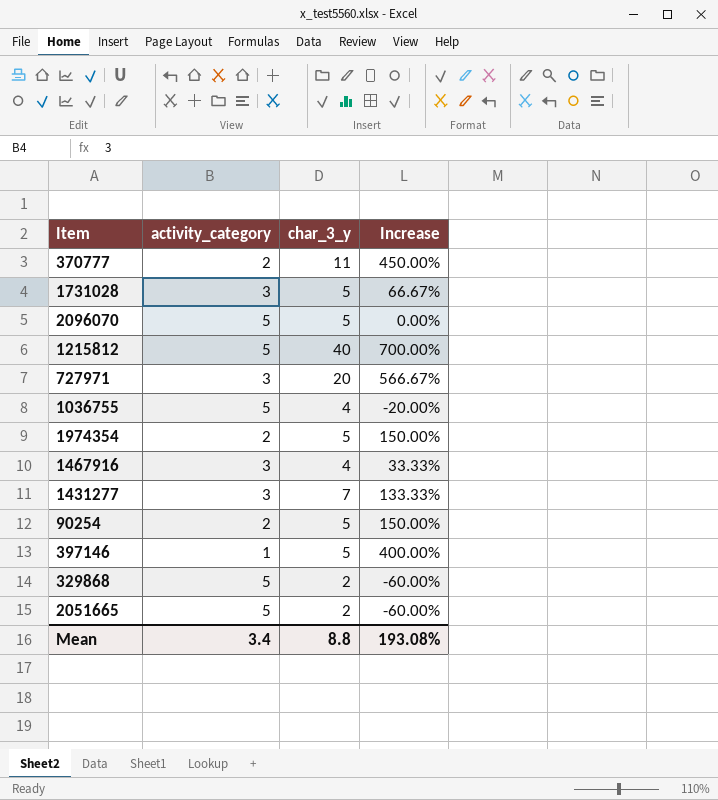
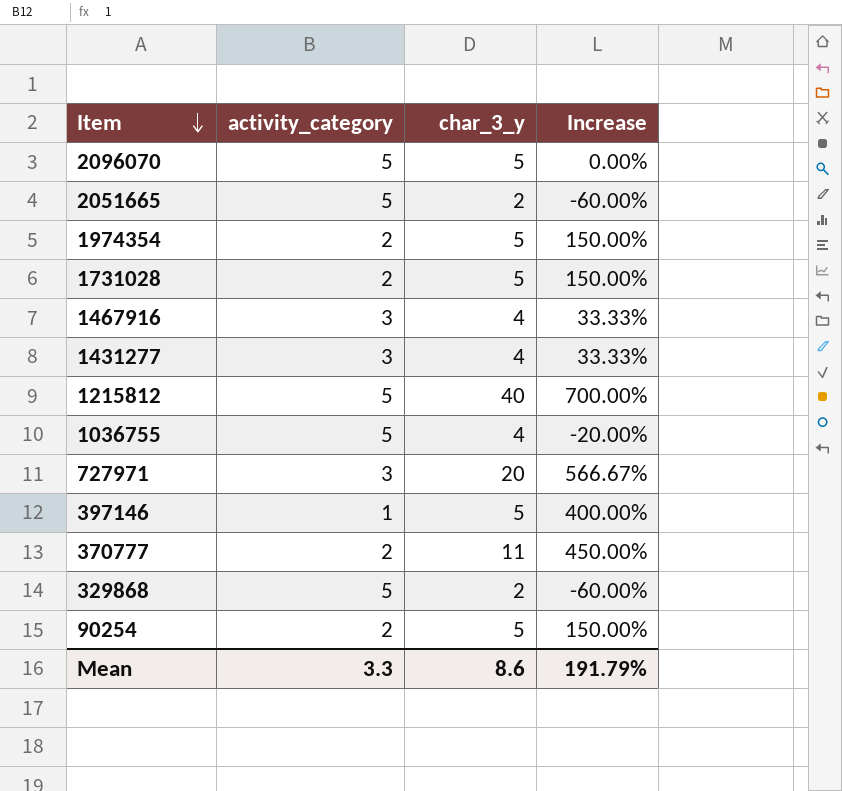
row order: none -> Item descending
1731028 | activity_category: 3 -> 2
1731028 | Increase: 66.67% -> 150.00%
1431277 | char_3_y: 7 -> 4
1431277 | Increase: 133.33% -> 33.33%
Mean | activity_category: 3.4 -> 3.3
Mean | char_3_y: 8.8 -> 8.6
Mean | Increase: 193.08% -> 191.79%

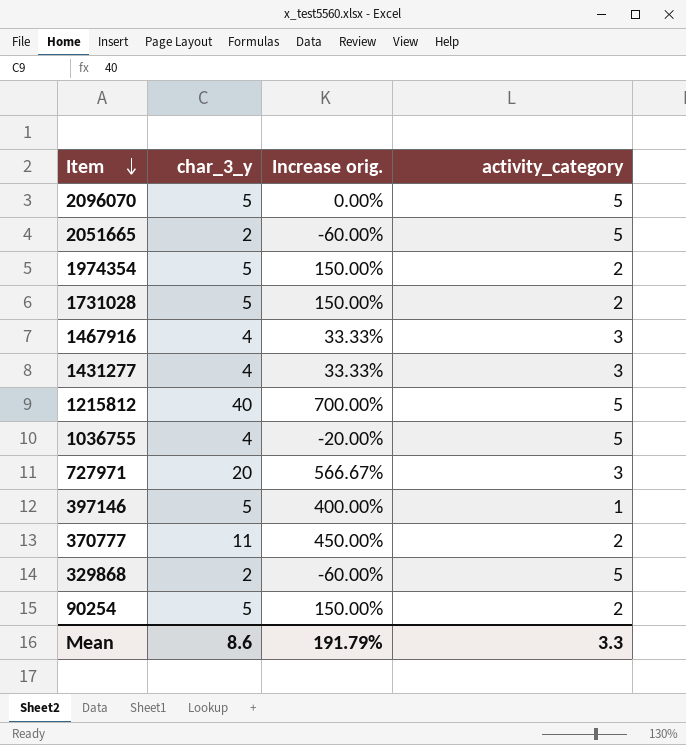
column name: Increase -> Increase orig.
column activity_category | position: 2 -> 4

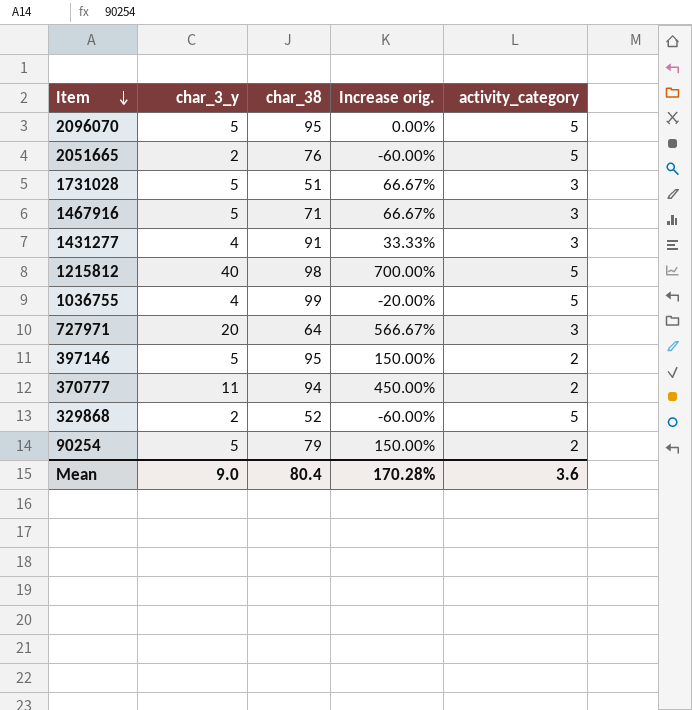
column char_38 | position: none -> 3
row 1974354: 5 | 150.00% | 2 -> none
1731028 | Increase orig.: 150.00% -> 66.67%
1731028 | activity_category: 2 -> 3
1467916 | char_3_y: 4 -> 5
1467916 | Increase orig.: 33.33% -> 66.67%
397146 | Increase orig.: 400.00% -> 150.00%
397146 | activity_category: 1 -> 2
Mean | char_3_y: 8.6 -> 9.0
Mean | Increase orig.: 191.79% -> 170.28%
Mean | activity_category: 3.3 -> 3.6

